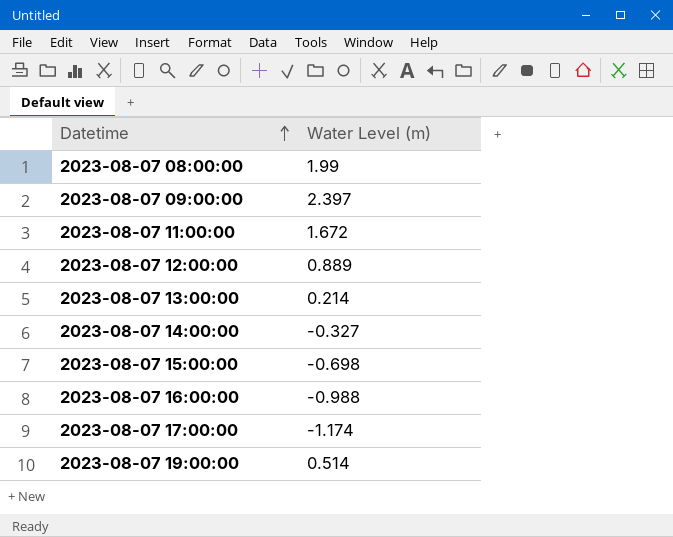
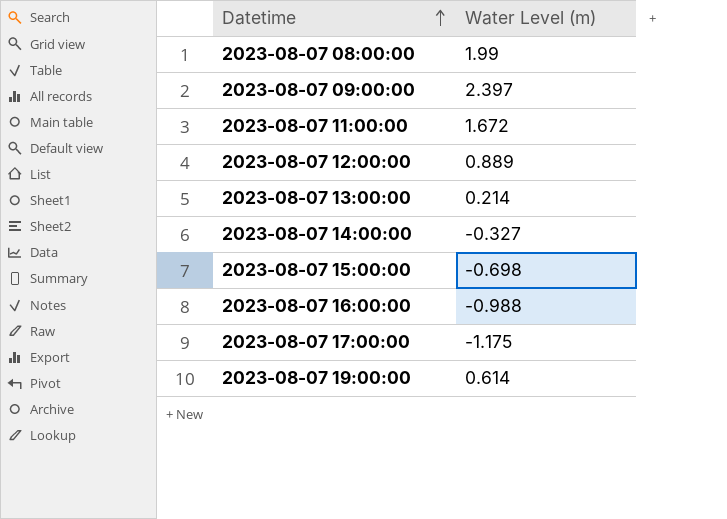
2023-08-07 17:00:00 | Water Level (m): -1.174 -> -1.175
2023-08-07 19:00:00 | Water Level (m): 0.514 -> 0.614

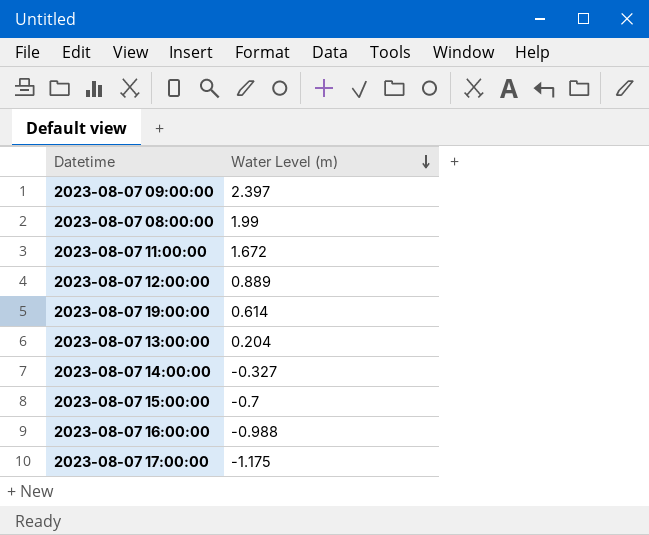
row order: Datetime ascending -> Water Level (m) descending
2023-08-07 13:00:00 | Water Level (m): 0.214 -> 0.204
2023-08-07 15:00:00 | Water Level (m): -0.698 -> -0.7

